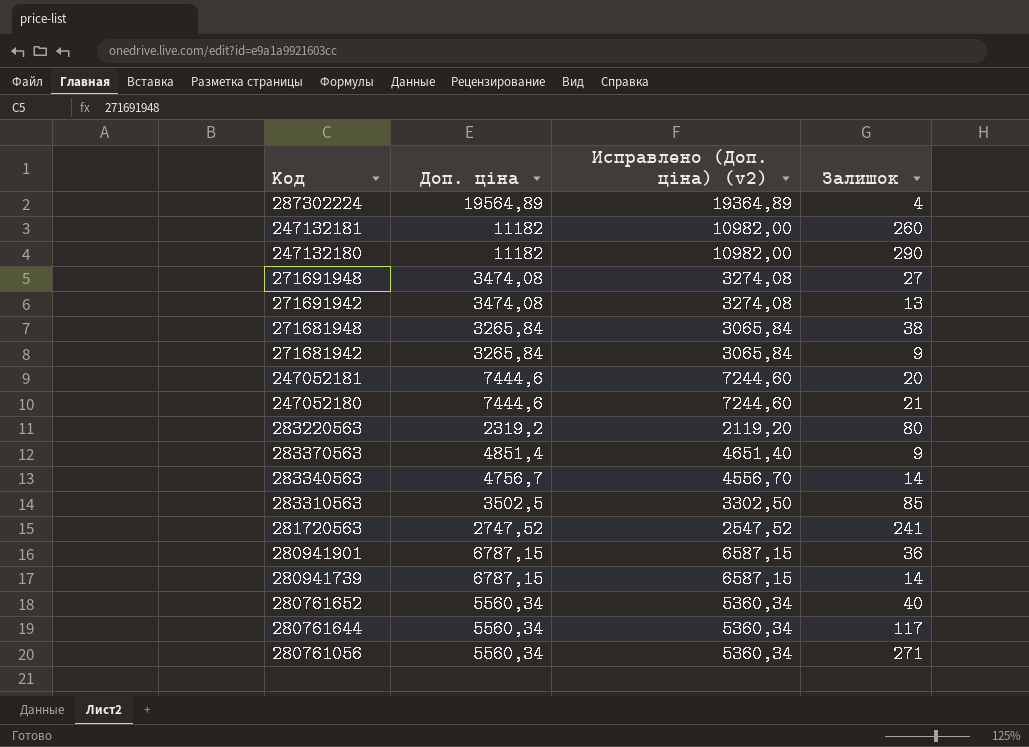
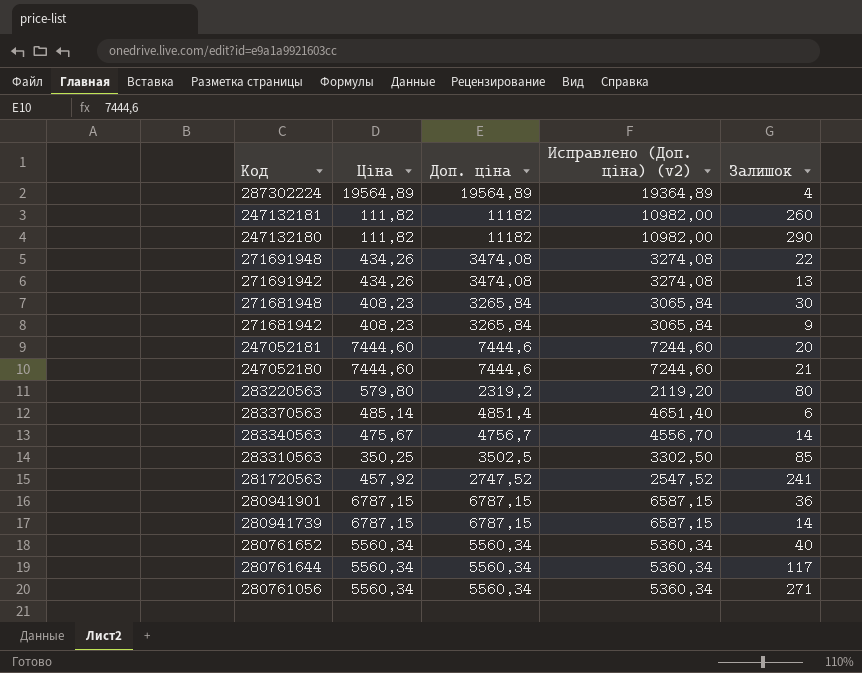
column Ціна | position: none -> 2
271691948 | Залишок: 27 -> 22
271681948 | Залишок: 38 -> 30
283370563 | Залишок: 9 -> 6

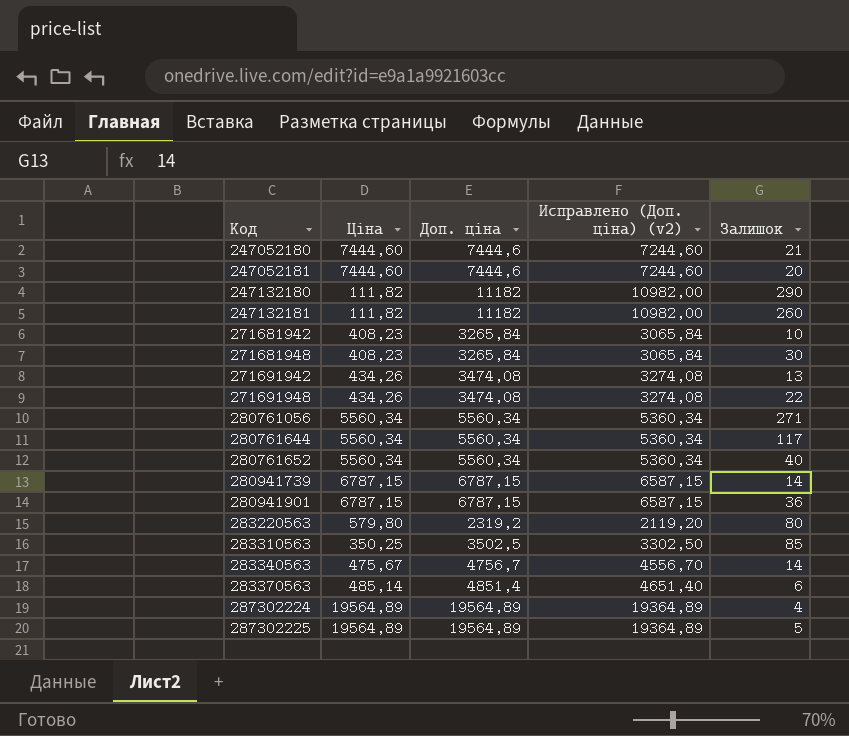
row order: none -> Код ascending
row 281720563: 457,92 | 2747,52 | 2547,52 | 241 -> none
271681942 | Залишок: 9 -> 10
row 287302225: none -> 19564,89 | 19564,89 | 19364,89 | 5

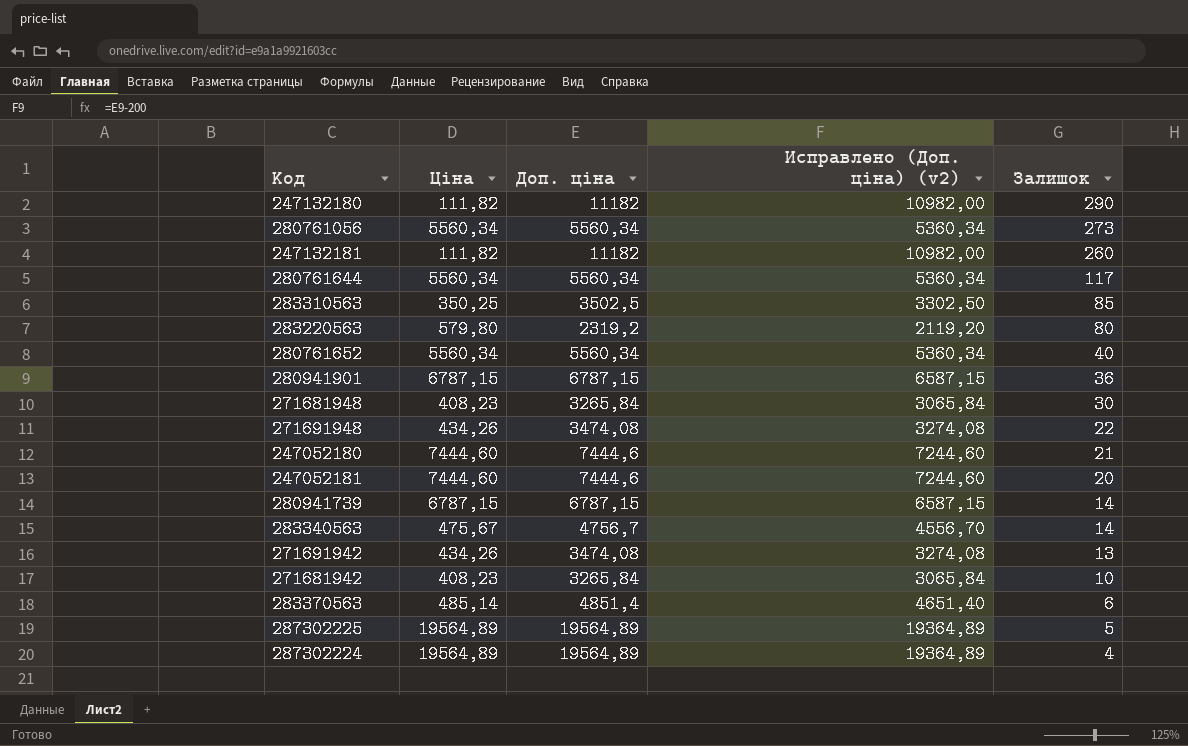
row order: Код ascending -> Залишок descending
280761056 | Залишок: 271 -> 273

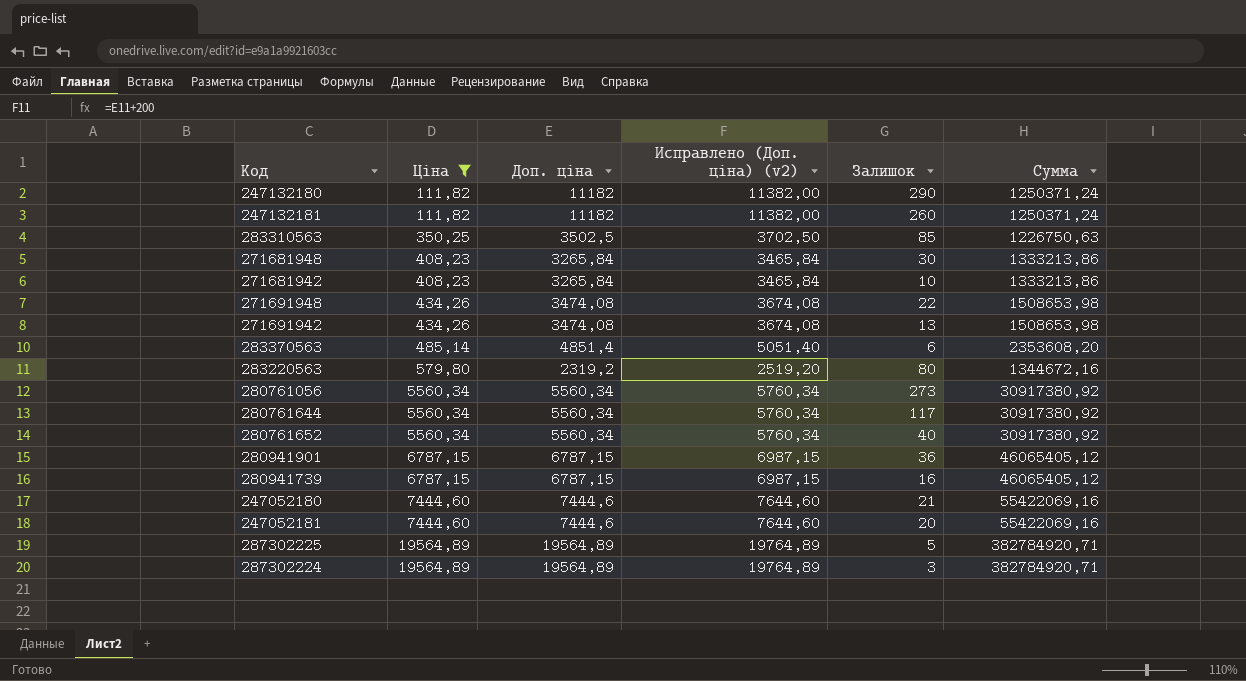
filter: none -> Ціна != 475,67
row order: Залишок descending -> Ціна ascending
column Исправлено (Доп. ціна) (v2) | formula: [Доп. ціна] - 200 -> [Доп. ціна] + 200
column Сумма | formula: none -> [Ціна] * [Доп. ціна]
280941739 | Залишок: 14 -> 16
287302224 | Залишок: 4 -> 3

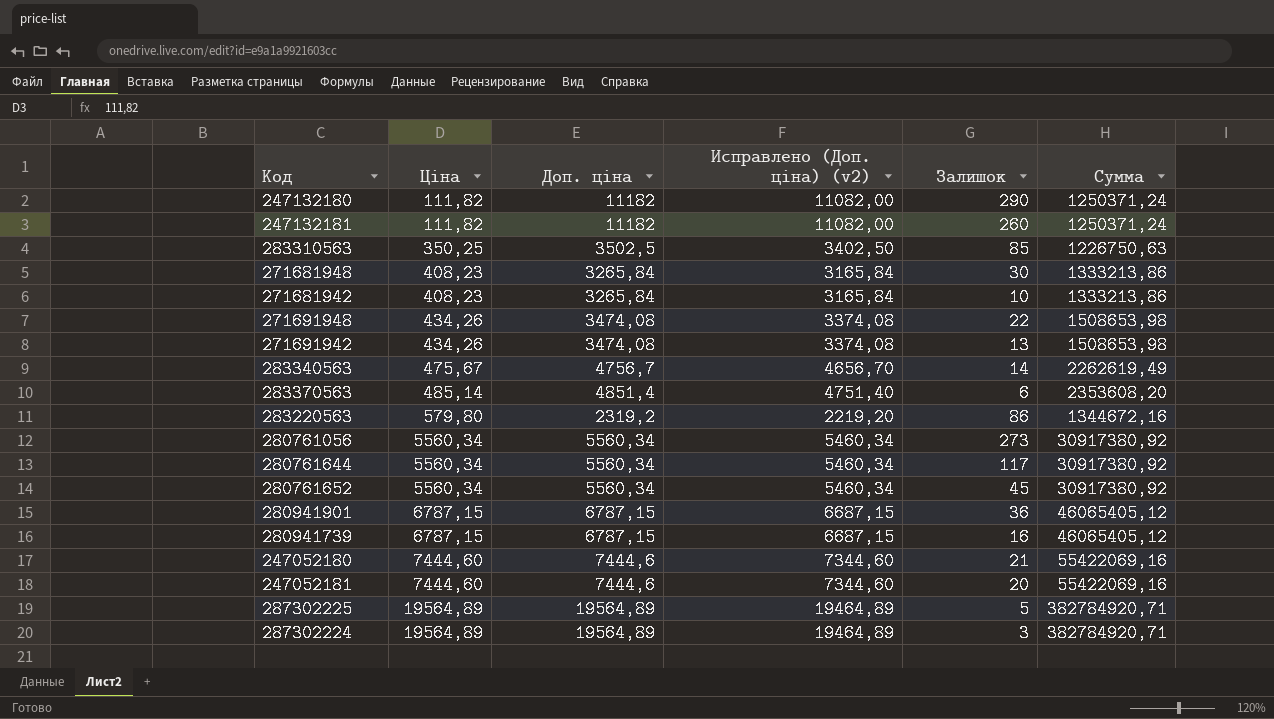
filter: Ціна != 475,67 -> none
column Исправлено (Доп. ціна) (v2) | formula: [Доп. ціна] + 200 -> [Доп. ціна] - 100
283220563 | Залишок: 80 -> 86
280761652 | Залишок: 40 -> 45

